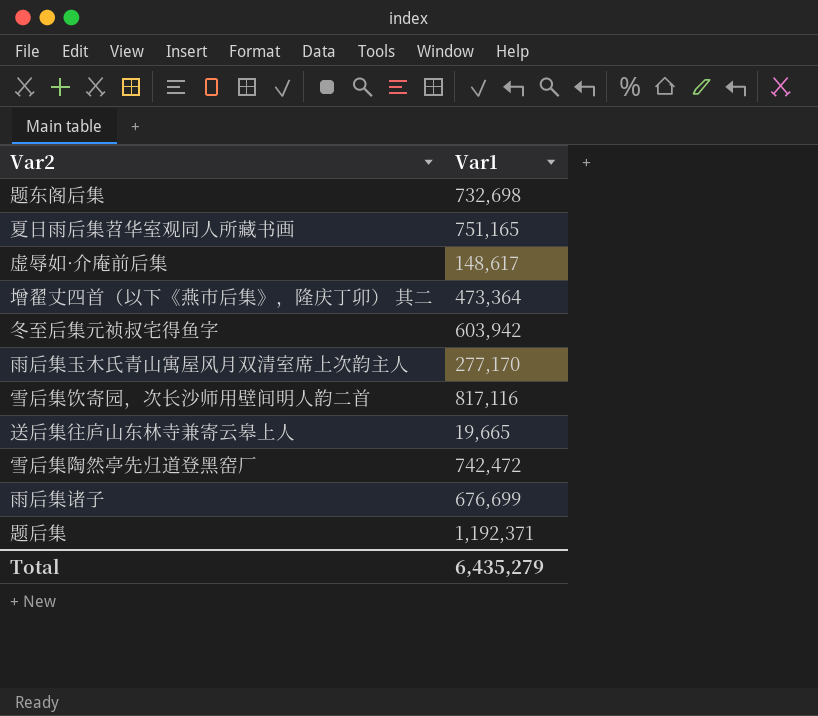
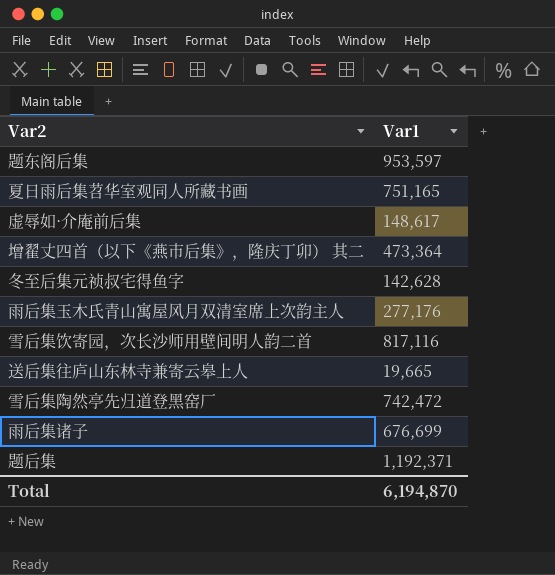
题东阁后集 | Var1: 732,698 -> 953,597
冬至后集元祯叔宅得鱼字 | Var1: 603,942 -> 142,628
雨后集玉木氏青山寓屋风月双清室席上次韵主人 | Var1: 277,170 -> 277,176
Total | Var1: 6,435,279 -> 6,194,870

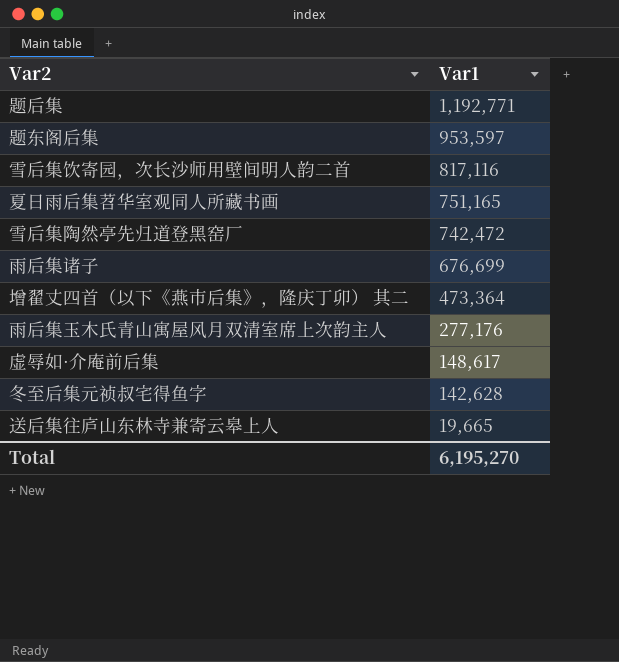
row order: none -> Var1 descending
题后集 | Var1: 1,192,371 -> 1,192,771
Total | Var1: 6,194,870 -> 6,195,270

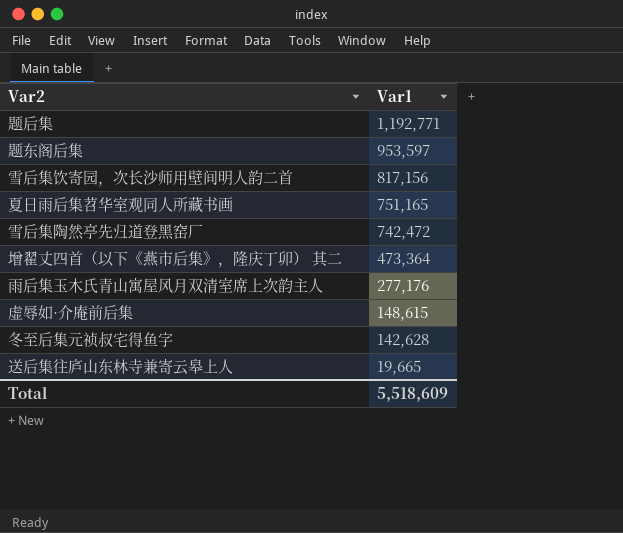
row 雨后集诸子: 676,699 -> none
雪后集饮寄园，次长沙师用壁间明人韵二首 | Var1: 817,116 -> 817,156
虚辱如·介庵前后集 | Var1: 148,617 -> 148,615
Total | Var1: 6,195,270 -> 5,518,609

